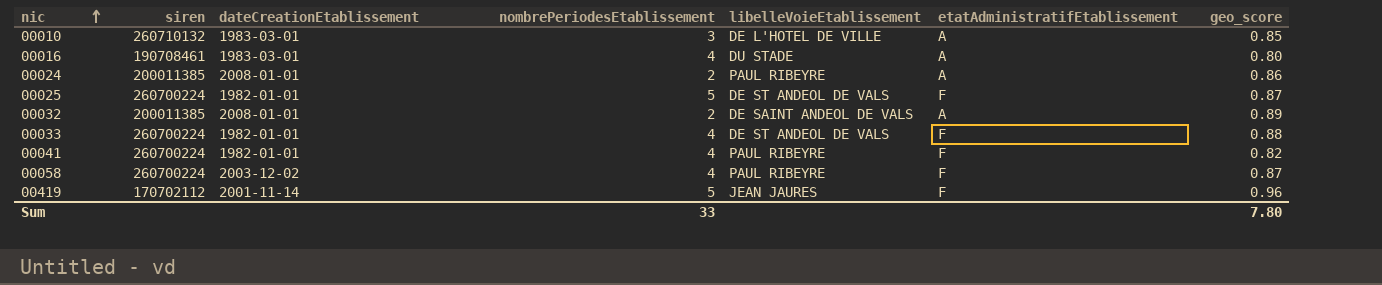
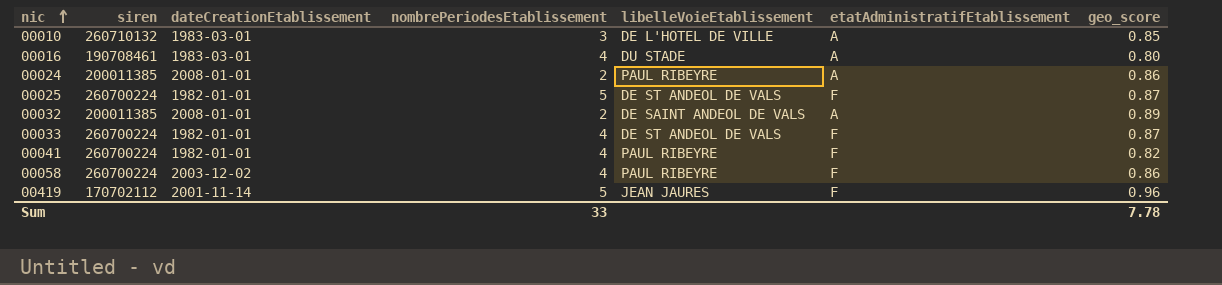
00033 | geo_score: 0.88 -> 0.87
00058 | geo_score: 0.87 -> 0.86
Sum | geo_score: 7.80 -> 7.78

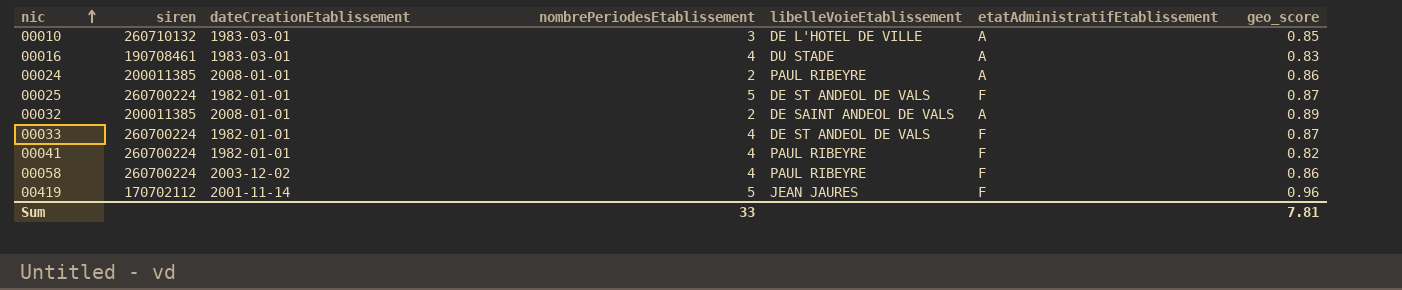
00016 | geo_score: 0.80 -> 0.83
Sum | geo_score: 7.78 -> 7.81

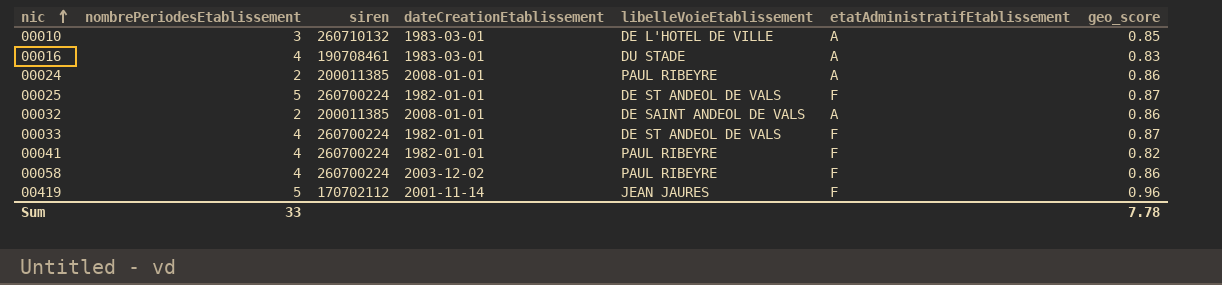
column nombrePeriodesEtablissement | position: 4 -> 2
00032 | geo_score: 0.89 -> 0.86
Sum | geo_score: 7.81 -> 7.78

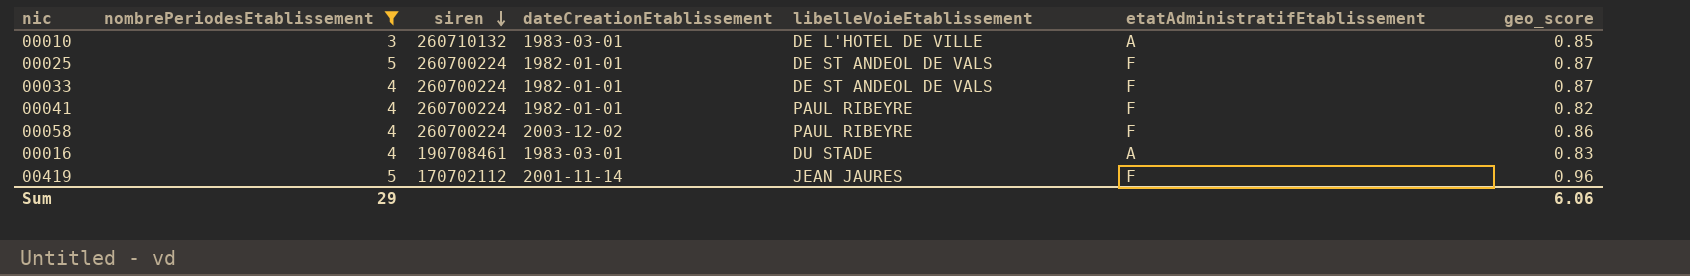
filter: none -> nombrePeriodesEtablissement != 2
row order: nic ascending -> siren descending
Sum | nombrePeriodesEtablissement: 33 -> 29
Sum | geo_score: 7.78 -> 6.06

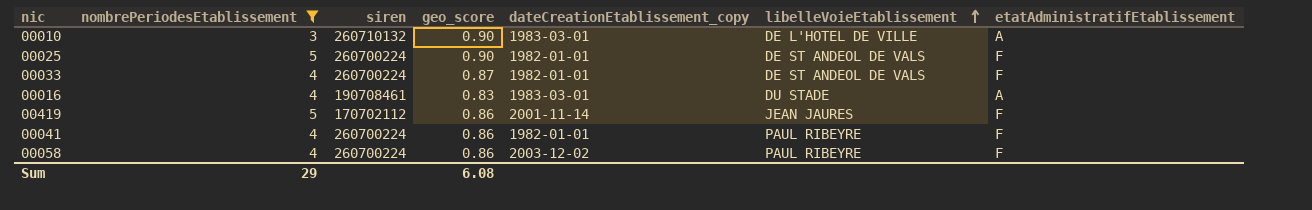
row order: siren descending -> libelleVoieEtablissement ascending
column geo_score | position: 7 -> 4
column name: dateCreationEtablissement -> dateCreationEtablissement_copy
00010 | geo_score: 0.85 -> 0.90
00025 | geo_score: 0.87 -> 0.90
00419 | geo_score: 0.96 -> 0.86
00041 | geo_score: 0.82 -> 0.86
Sum | geo_score: 6.06 -> 6.08

